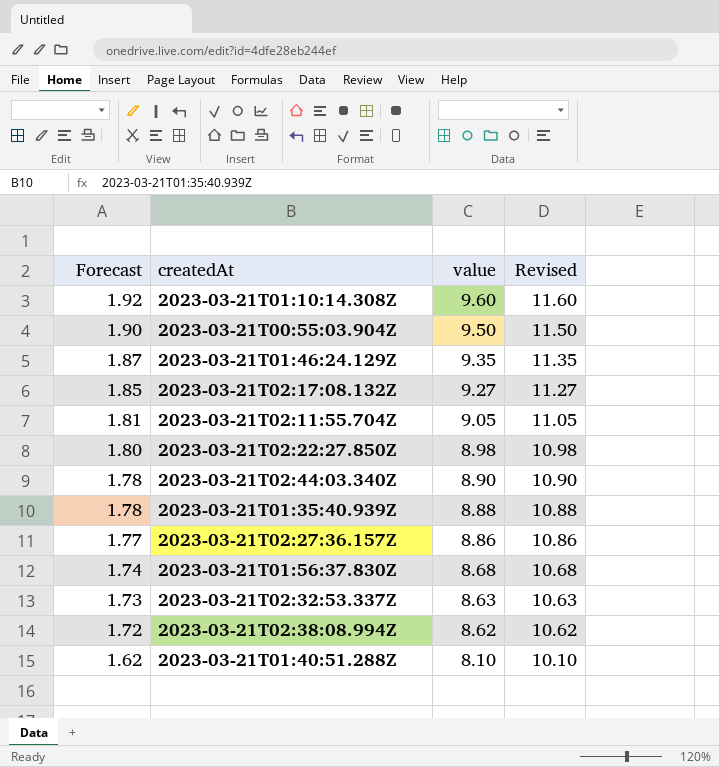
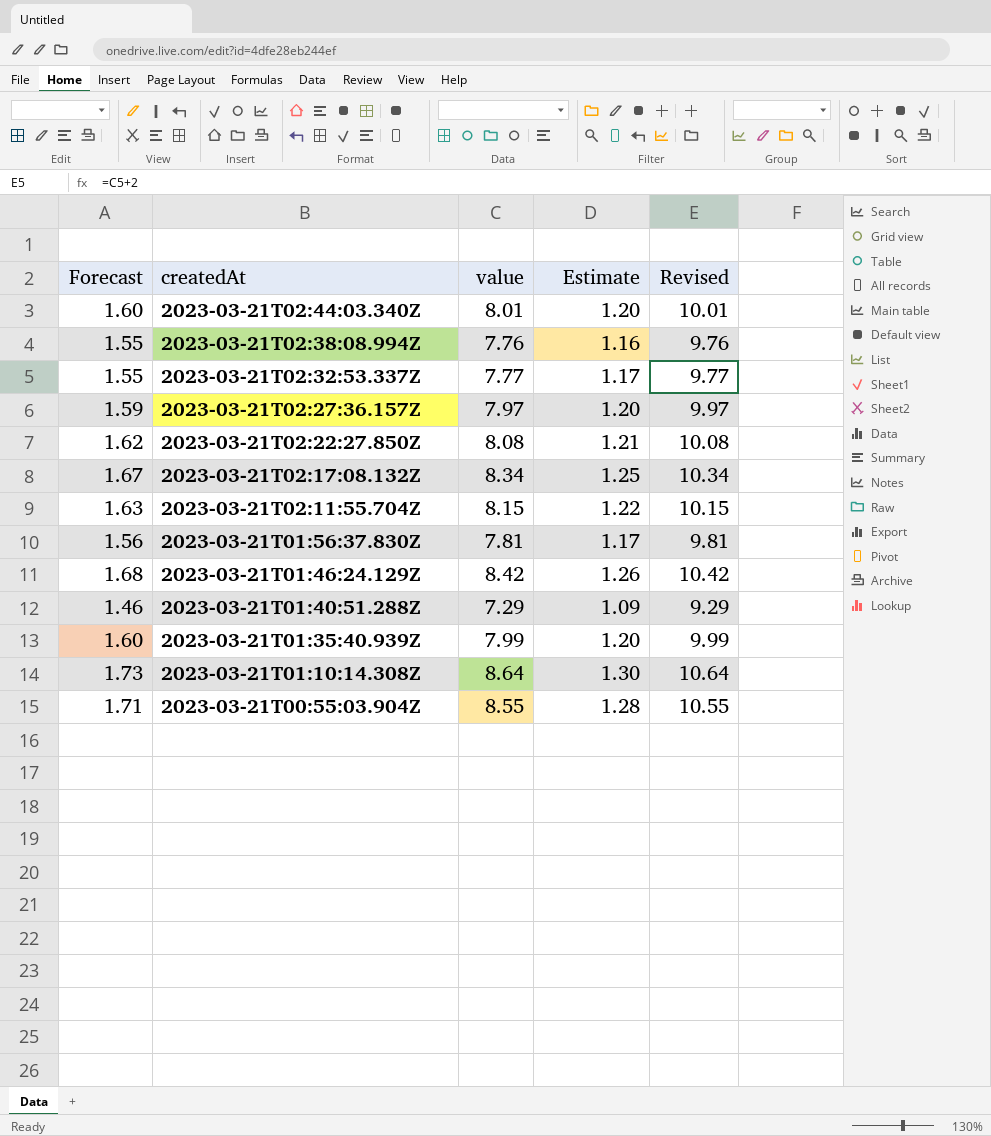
row order: Forecast descending -> createdAt descending
column Estimate | formula: none -> [value] * 0.15
2023-03-21T02:44:03.340Z | Forecast: 1.78 -> 1.60
2023-03-21T02:44:03.340Z | value: 8.90 -> 8.01
2023-03-21T02:44:03.340Z | Revised: 10.90 -> 10.01
2023-03-21T02:38:08.994Z | Forecast: 1.72 -> 1.55
2023-03-21T02:38:08.994Z | value: 8.62 -> 7.76
2023-03-21T02:38:08.994Z | Revised: 10.62 -> 9.76
2023-03-21T02:32:53.337Z | Forecast: 1.73 -> 1.55
2023-03-21T02:32:53.337Z | value: 8.63 -> 7.77
2023-03-21T02:32:53.337Z | Revised: 10.63 -> 9.77
2023-03-21T02:27:36.157Z | Forecast: 1.77 -> 1.59
2023-03-21T02:27:36.157Z | value: 8.86 -> 7.97
2023-03-21T02:27:36.157Z | Revised: 10.86 -> 9.97
2023-03-21T02:22:27.850Z | Forecast: 1.80 -> 1.62
2023-03-21T02:22:27.850Z | value: 8.98 -> 8.08
2023-03-21T02:22:27.850Z | Revised: 10.98 -> 10.08
2023-03-21T02:17:08.132Z | Forecast: 1.85 -> 1.67
2023-03-21T02:17:08.132Z | value: 9.27 -> 8.34
2023-03-21T02:17:08.132Z | Revised: 11.27 -> 10.34
2023-03-21T02:11:55.704Z | Forecast: 1.81 -> 1.63
2023-03-21T02:11:55.704Z | value: 9.05 -> 8.15
2023-03-21T02:11:55.704Z | Revised: 11.05 -> 10.15
2023-03-21T01:56:37.830Z | Forecast: 1.74 -> 1.56
2023-03-21T01:56:37.830Z | value: 8.68 -> 7.81
2023-03-21T01:56:37.830Z | Revised: 10.68 -> 9.81
2023-03-21T01:46:24.129Z | Forecast: 1.87 -> 1.68
2023-03-21T01:46:24.129Z | value: 9.35 -> 8.42
2023-03-21T01:46:24.129Z | Revised: 11.35 -> 10.42
2023-03-21T01:40:51.288Z | Forecast: 1.62 -> 1.46
2023-03-21T01:40:51.288Z | value: 8.10 -> 7.29
2023-03-21T01:40:51.288Z | Revised: 10.10 -> 9.29
2023-03-21T01:35:40.939Z | Forecast: 1.78 -> 1.60
2023-03-21T01:35:40.939Z | value: 8.88 -> 7.99
2023-03-21T01:35:40.939Z | Revised: 10.88 -> 9.99
2023-03-21T01:10:14.308Z | Forecast: 1.92 -> 1.73
2023-03-21T01:10:14.308Z | value: 9.60 -> 8.64
2023-03-21T01:10:14.308Z | Revised: 11.60 -> 10.64
2023-03-21T00:55:03.904Z | Forecast: 1.90 -> 1.71
2023-03-21T00:55:03.904Z | value: 9.50 -> 8.55
2023-03-21T00:55:03.904Z | Revised: 11.50 -> 10.55

